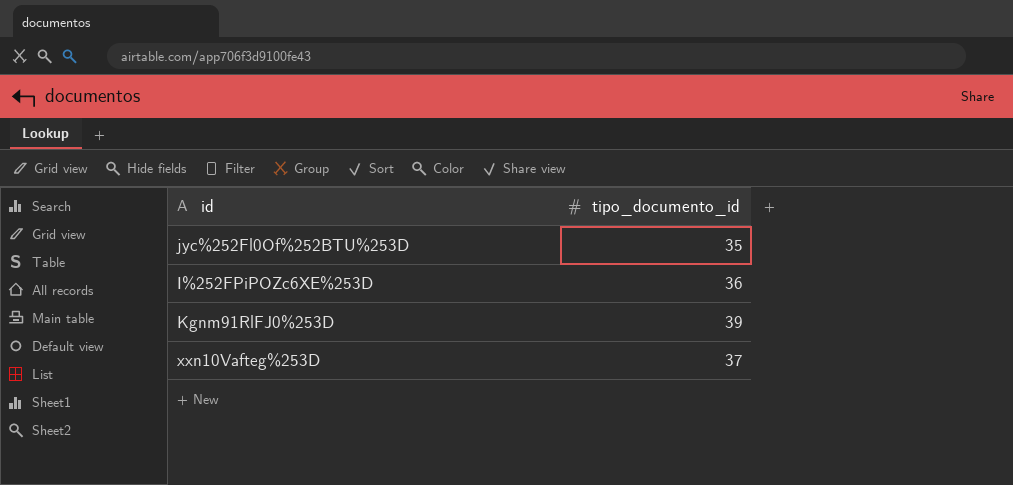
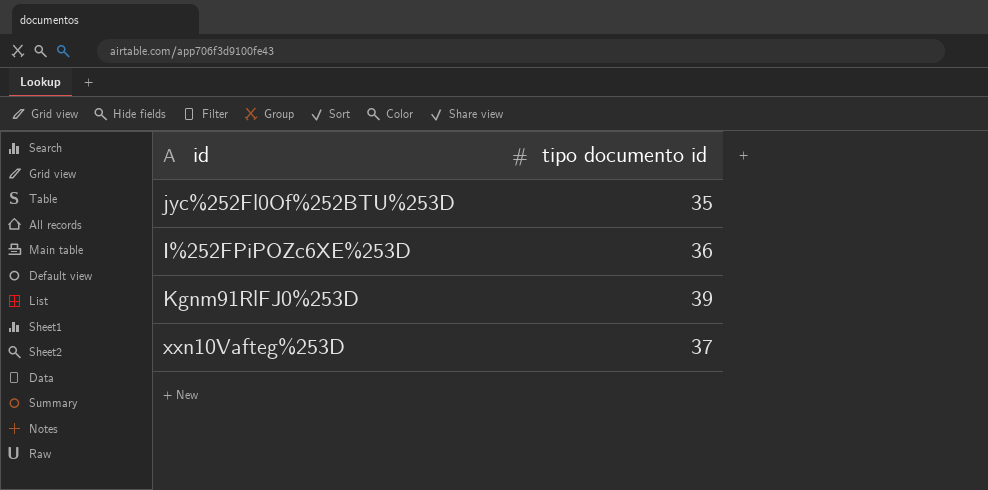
column name: tipo_documento_id -> tipo documento id

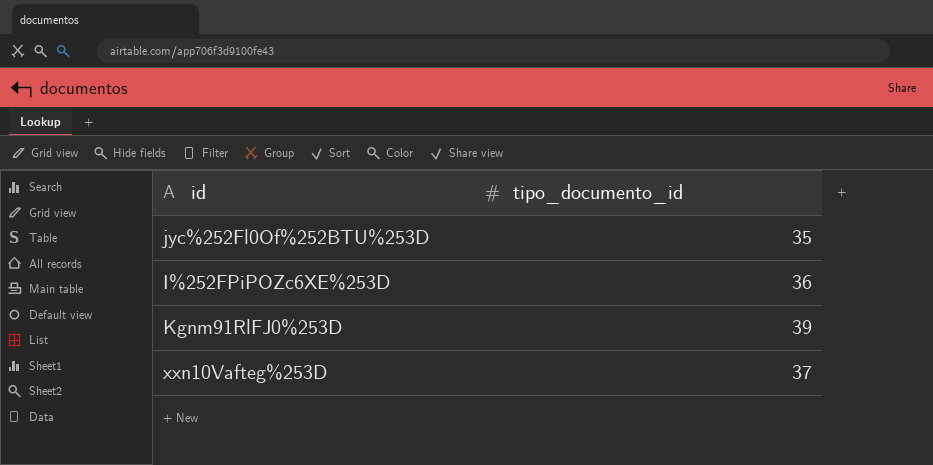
column name: tipo documento id -> tipo_documento_id

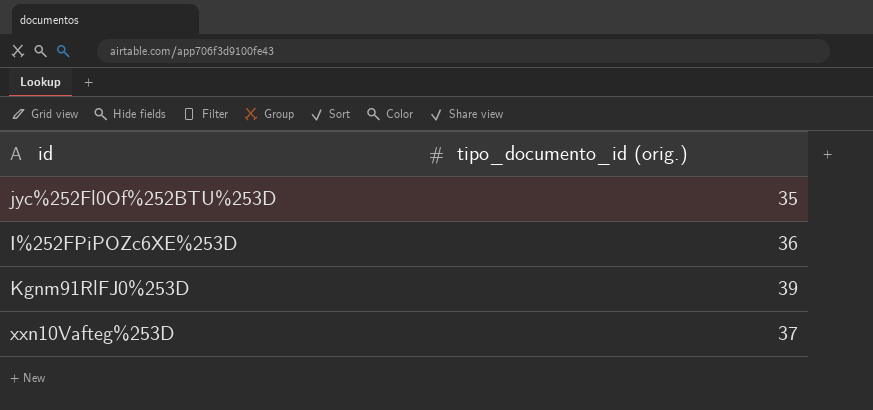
column name: tipo_documento_id -> tipo_documento_id (orig.)

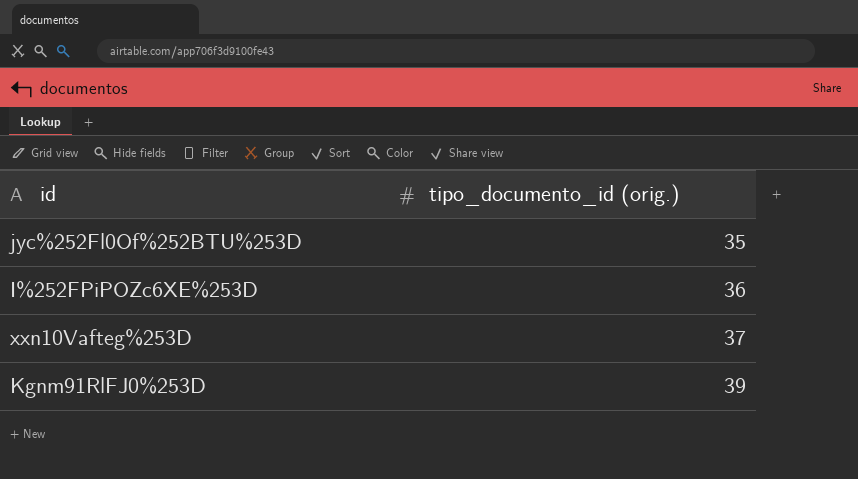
row order: none -> tipo_documento_id (orig.) ascending

